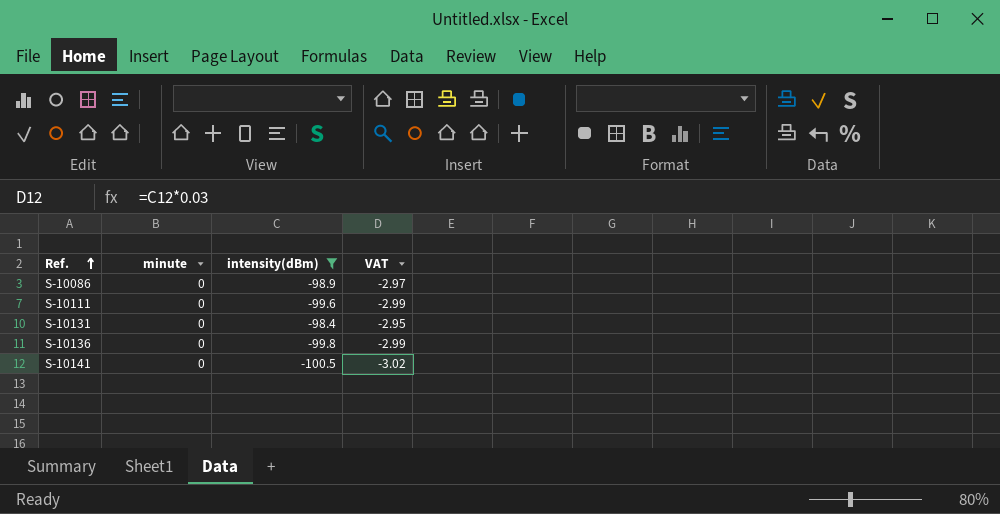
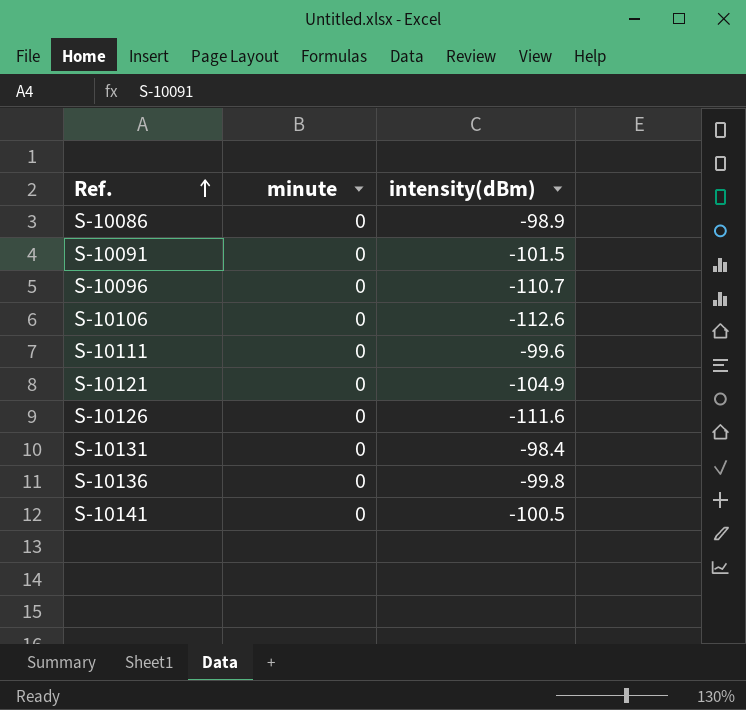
filter: intensity(dBm) >= -100.5 -> none
column VAT | formula: [intensity(dBm)] * 0.03 -> none

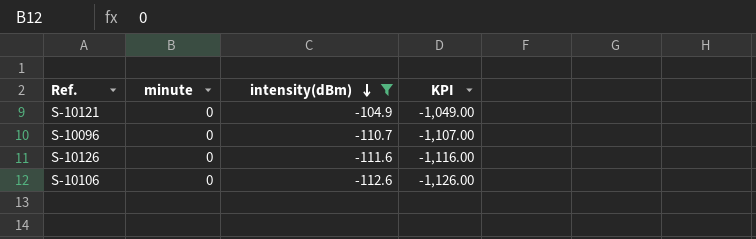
filter: none -> intensity(dBm) <= -104.9
row order: Ref. ascending -> intensity(dBm) descending
column KPI | formula: none -> [intensity(dBm)] * 10

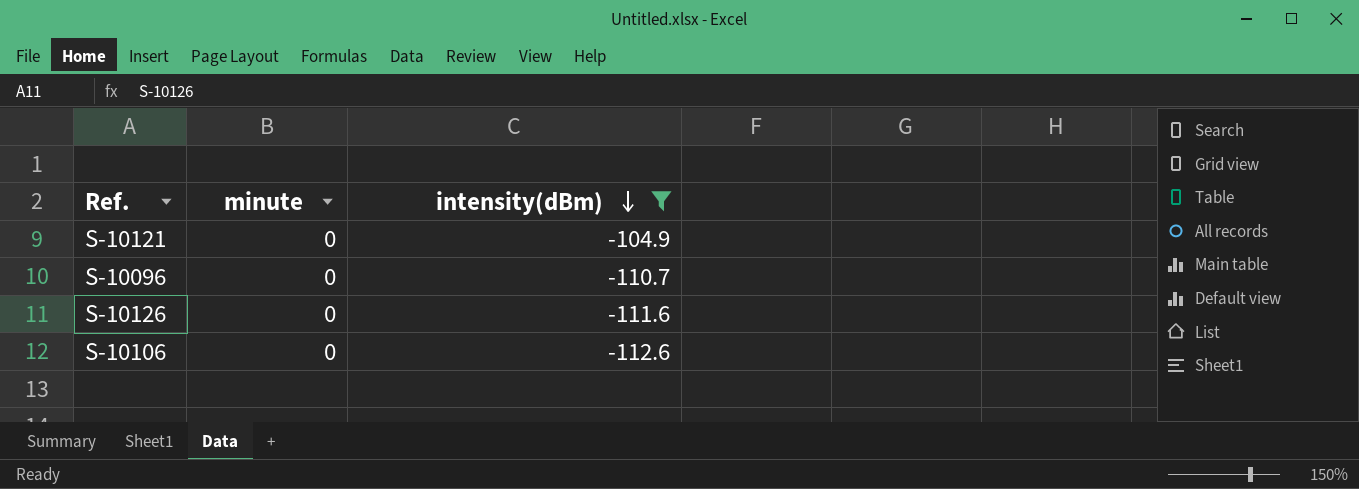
column KPI | formula: [intensity(dBm)] * 10 -> none

